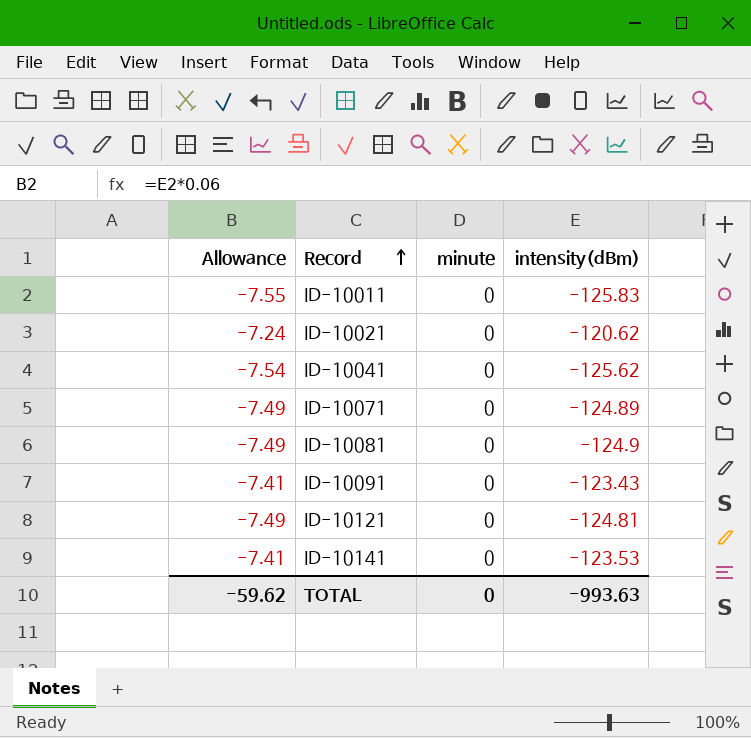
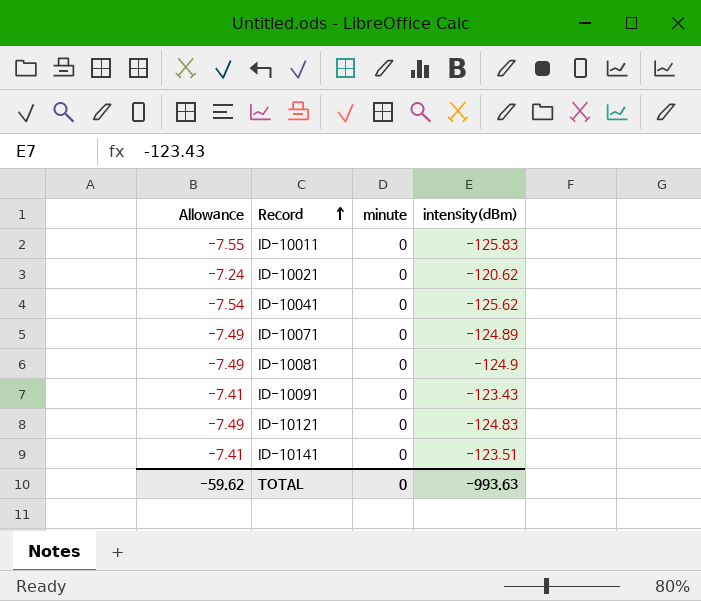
ID-10121 | intensity(dBm): -124.81 -> -124.83
ID-10141 | intensity(dBm): -123.53 -> -123.51

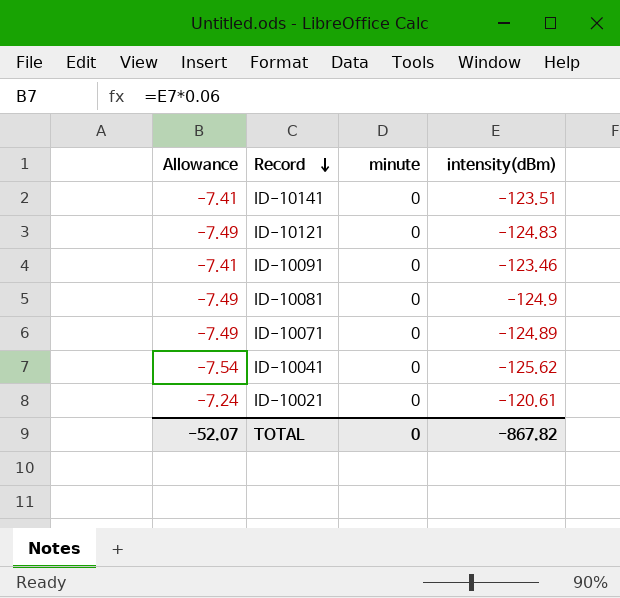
row order: Record ascending -> Record descending
row ID-10011: -7.55 | 0 | -125.83 -> none
ID-10091 | intensity(dBm): -123.43 -> -123.46
ID-10021 | intensity(dBm): -120.62 -> -120.61
TOTAL | Allowance: -59.62 -> -52.07
TOTAL | intensity(dBm): -993.63 -> -867.82

